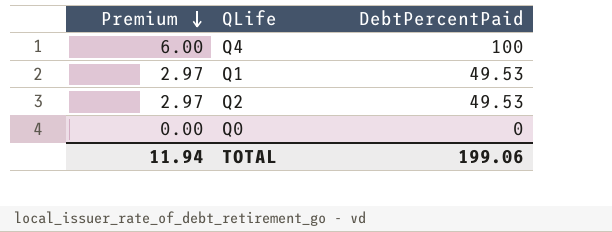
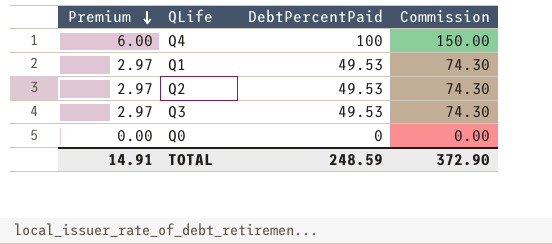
column Commission | formula: none -> [DebtPercentPaid] * 1.5
row Q3: none -> 2.97 | 49.53 | 74.30
TOTAL | Premium: 11.94 -> 14.91
TOTAL | DebtPercentPaid: 199.06 -> 248.59

